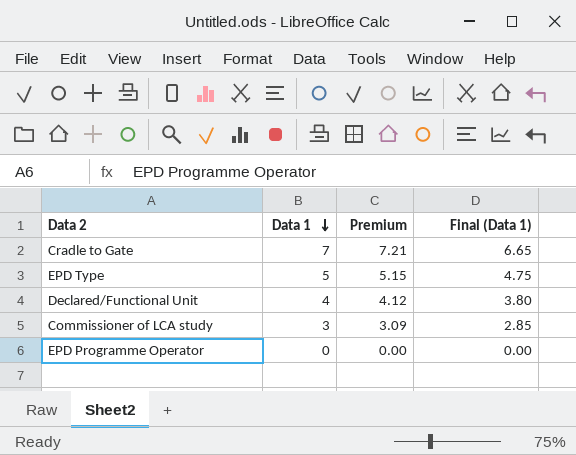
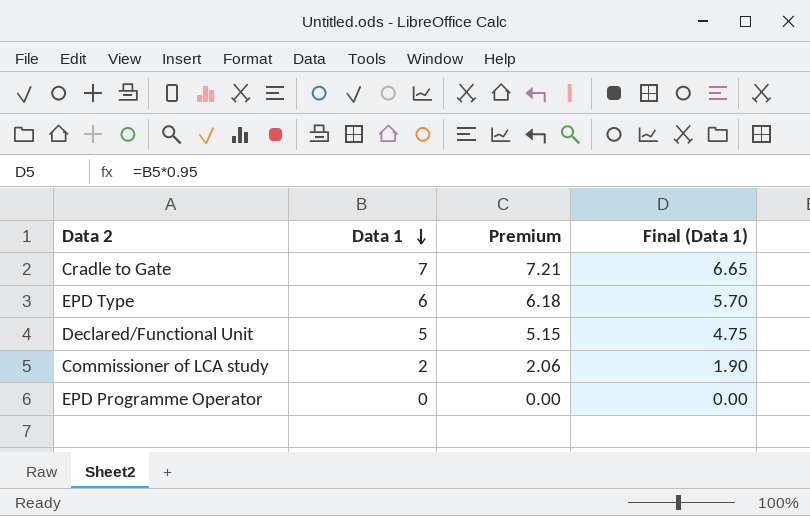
EPD Type | Data 1: 5 -> 6
EPD Type | Premium: 5.15 -> 6.18
EPD Type | Final (Data 1): 4.75 -> 5.70
Declared/Functional Unit | Data 1: 4 -> 5
Declared/Functional Unit | Premium: 4.12 -> 5.15
Declared/Functional Unit | Final (Data 1): 3.80 -> 4.75
Commissioner of LCA study | Data 1: 3 -> 2
Commissioner of LCA study | Premium: 3.09 -> 2.06
Commissioner of LCA study | Final (Data 1): 2.85 -> 1.90

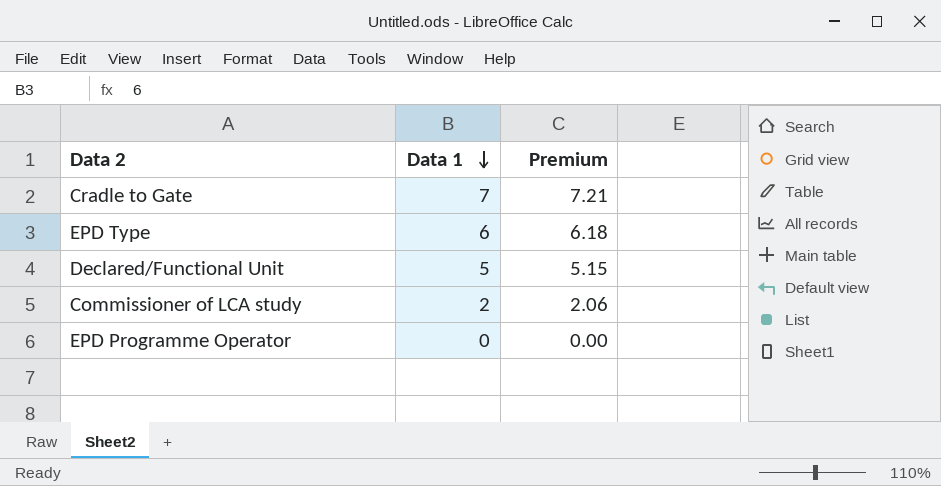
column Final (Data 1) | formula: [Data 1] * 0.95 -> none

